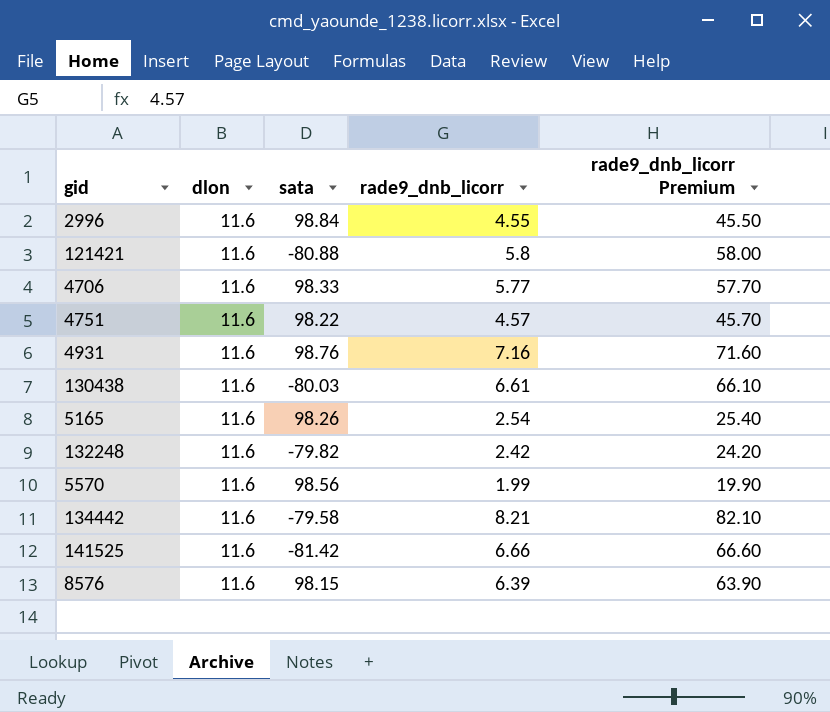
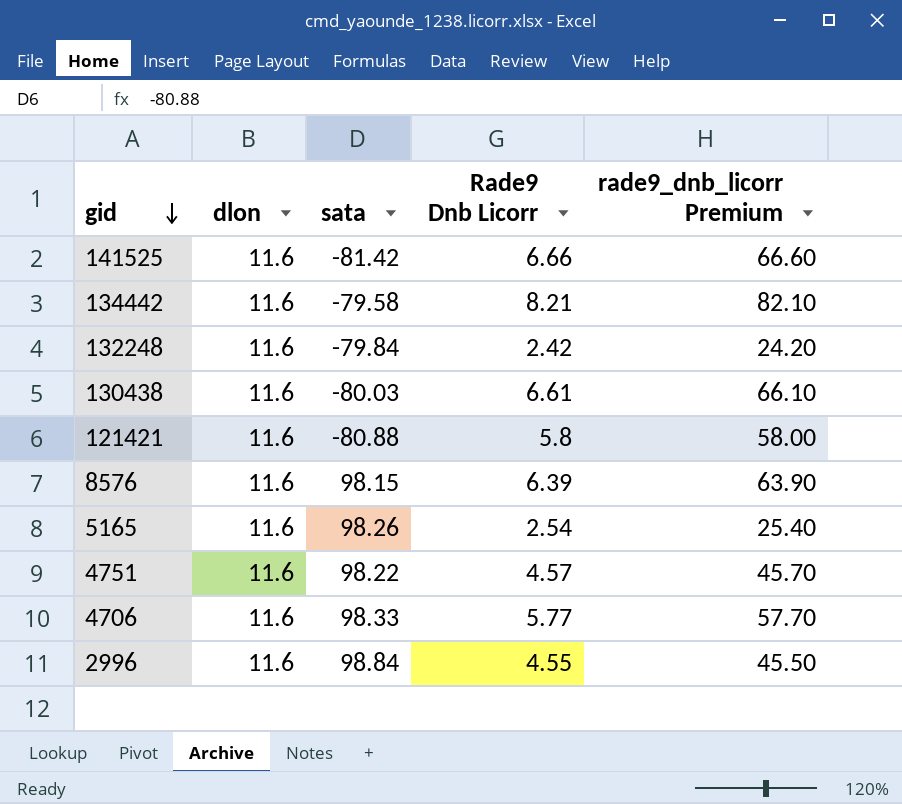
row order: none -> gid descending
column name: rade9_dnb_licorr -> Rade9 Dnb Licorr
row 4931: 11.6 | 98.76 | 7.16 | 71.60 -> none
row 5570: 11.6 | 98.56 | 1.99 | 19.90 -> none
132248 | sata: -79.82 -> -79.84

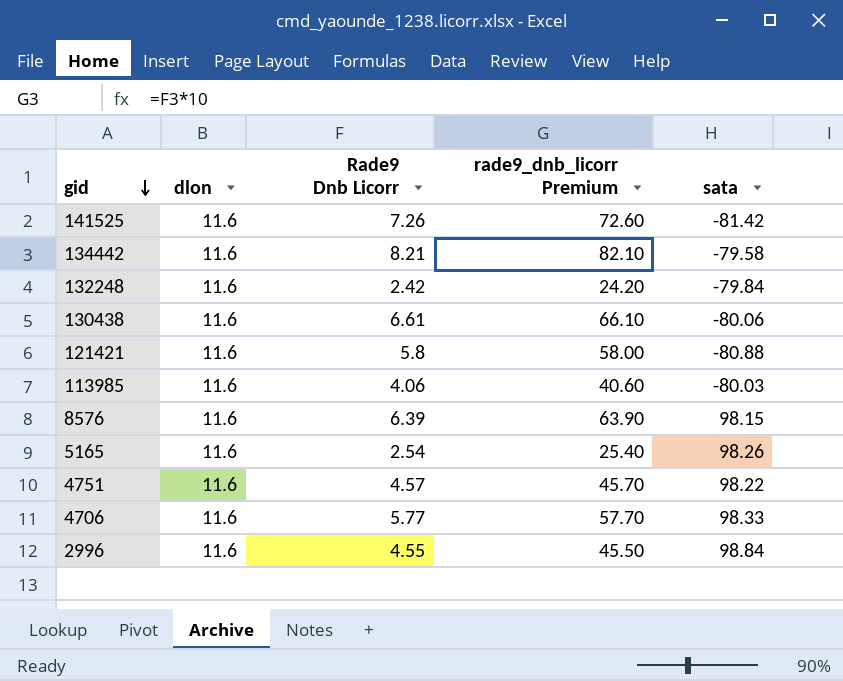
column sata | position: 3 -> 5
141525 | Rade9 Dnb Licorr: 6.66 -> 7.26
141525 | rade9_dnb_licorr Premium: 66.60 -> 72.60
130438 | sata: -80.03 -> -80.06
row 113985: none -> 11.6 | 4.06 | 40.60 | -80.03

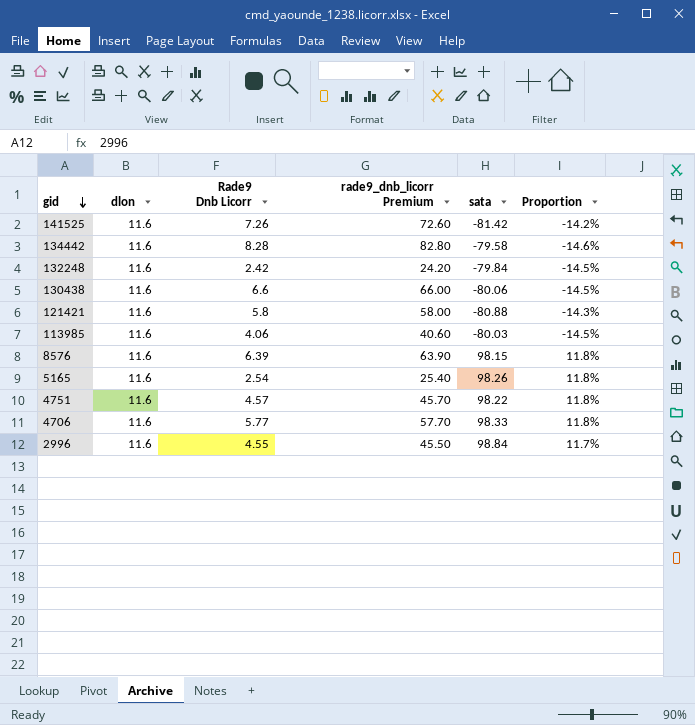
column Proportion | formula: none -> [dlon] / [sata]
134442 | Rade9 Dnb Licorr: 8.21 -> 8.28
134442 | rade9_dnb_licorr Premium: 82.10 -> 82.80
130438 | Rade9 Dnb Licorr: 6.61 -> 6.6
130438 | rade9_dnb_licorr Premium: 66.10 -> 66.00

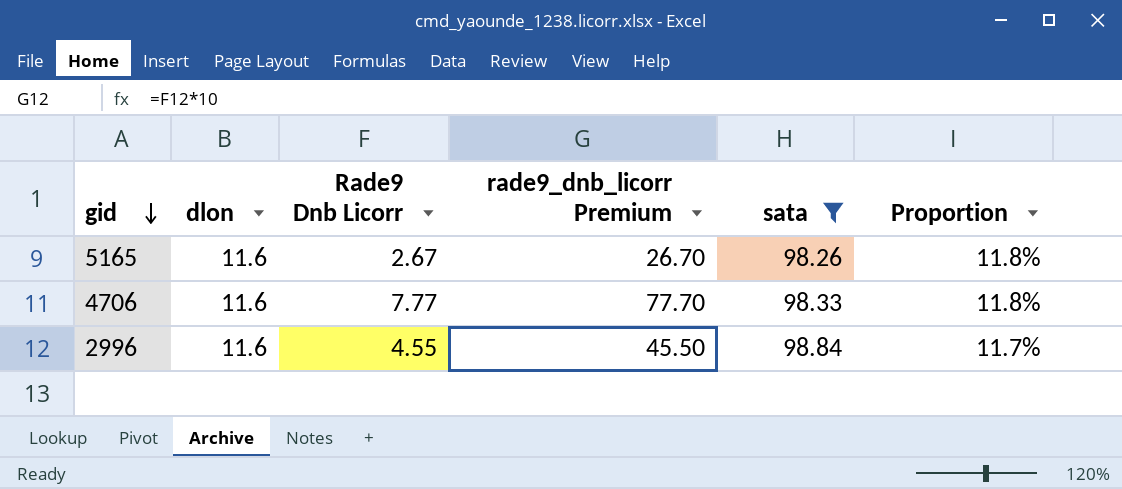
filter: none -> sata >= 98.26
5165 | Rade9 Dnb Licorr: 2.54 -> 2.67
5165 | rade9_dnb_licorr Premium: 25.40 -> 26.70
4706 | Rade9 Dnb Licorr: 5.77 -> 7.77
4706 | rade9_dnb_licorr Premium: 57.70 -> 77.70

